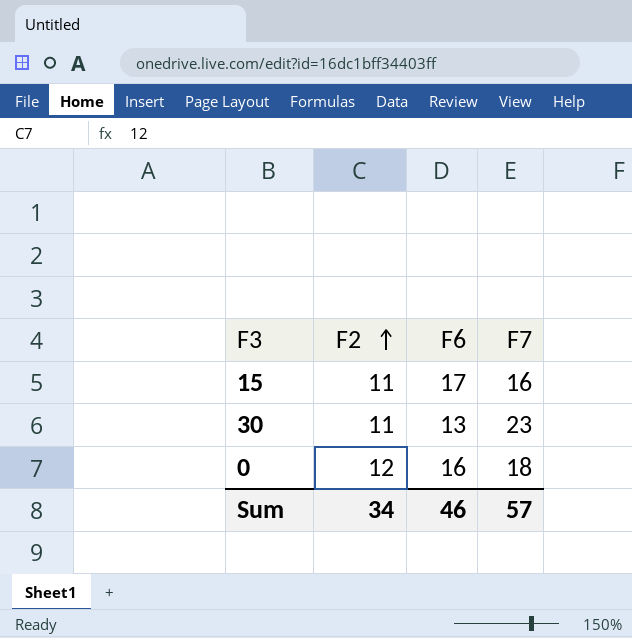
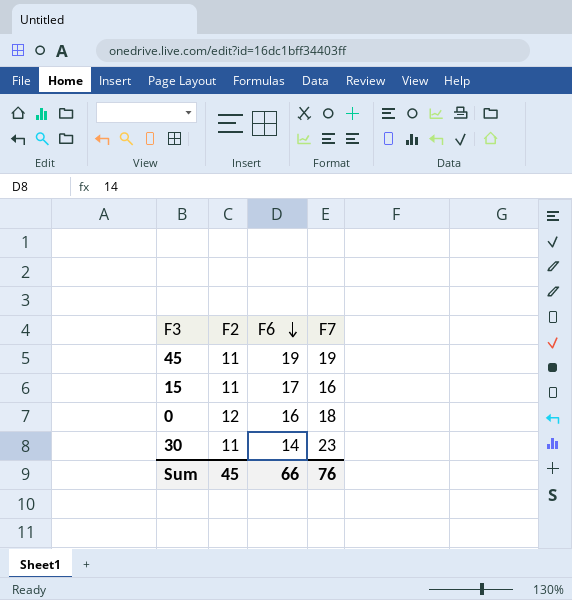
row order: F2 ascending -> F6 descending
row 45: none -> 11 | 19 | 19
30 | F6: 13 -> 14
Sum | F2: 34 -> 45
Sum | F6: 46 -> 66
Sum | F7: 57 -> 76

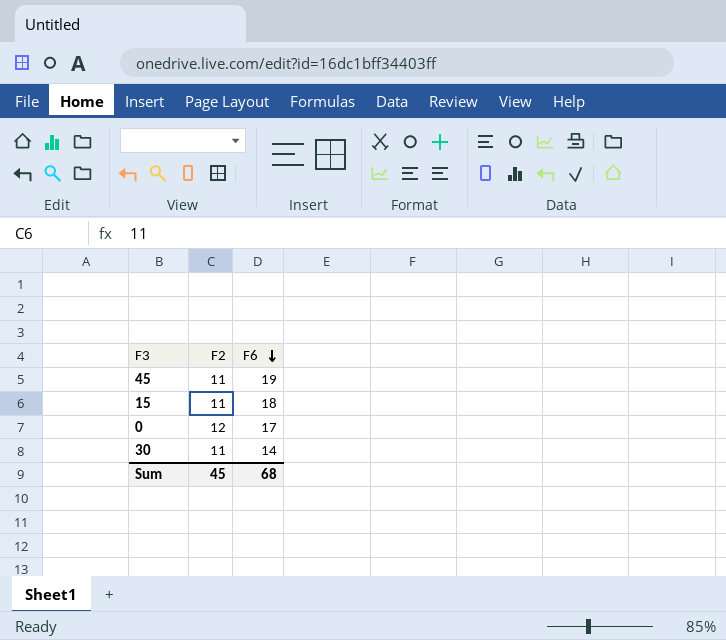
column F7 | position: 4 -> none
15 | F6: 17 -> 18
0 | F6: 16 -> 17
Sum | F6: 66 -> 68

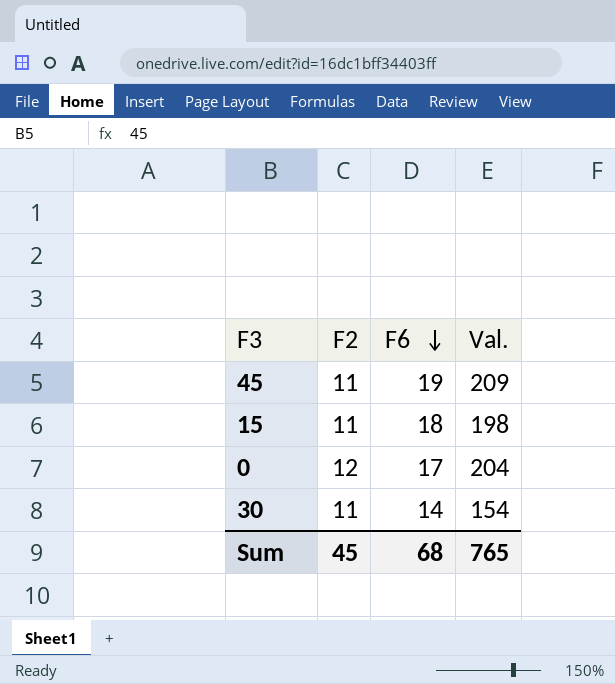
column Val. | formula: none -> [F2] * [F6]

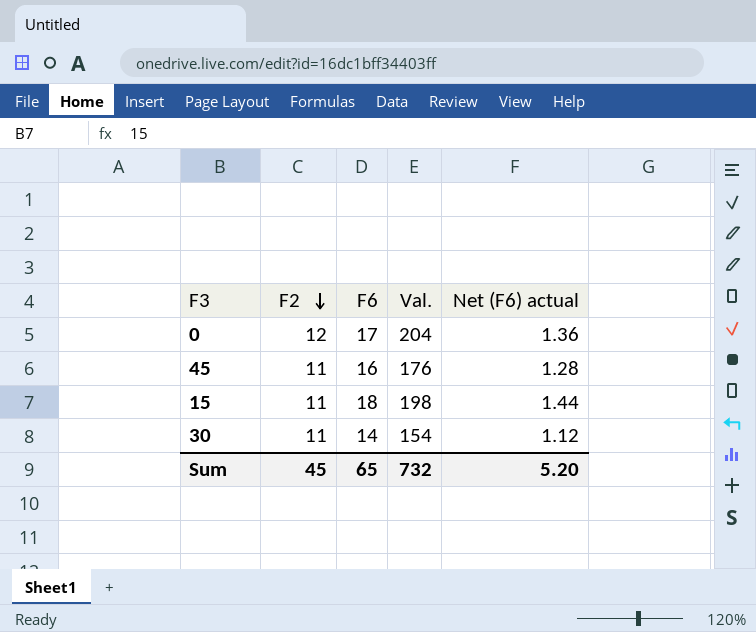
row order: F6 descending -> F2 descending
column Net (F6) actual | formula: none -> [F6] * 0.08
45 | F6: 19 -> 16
45 | Val.: 209 -> 176
Sum | F6: 68 -> 65
Sum | Val.: 765 -> 732

